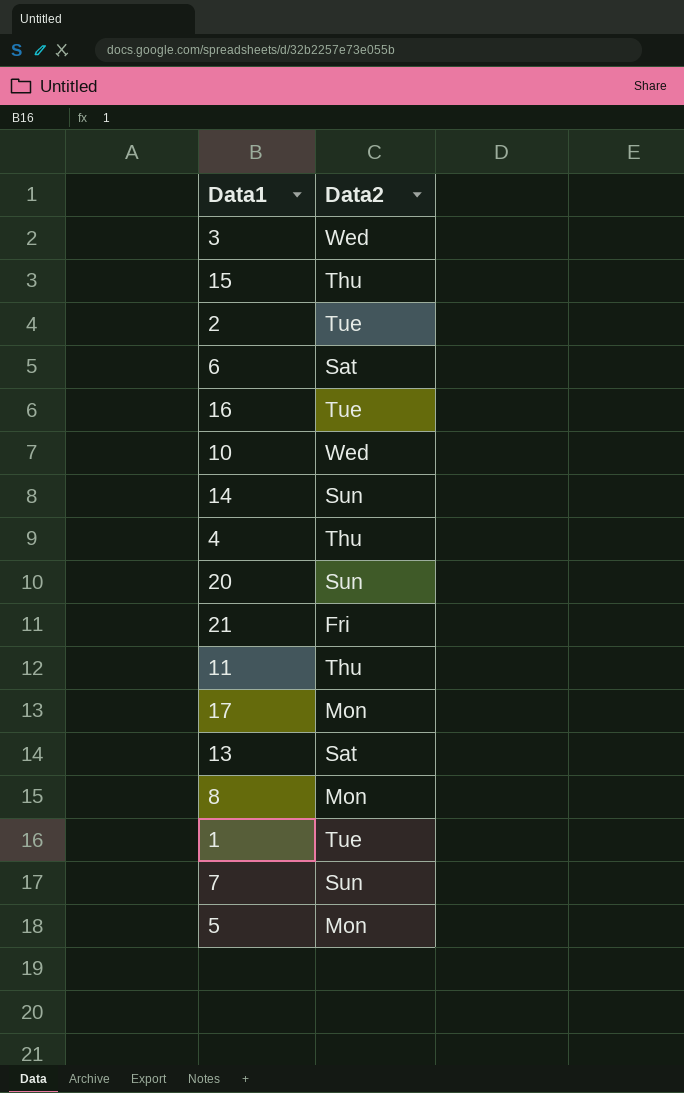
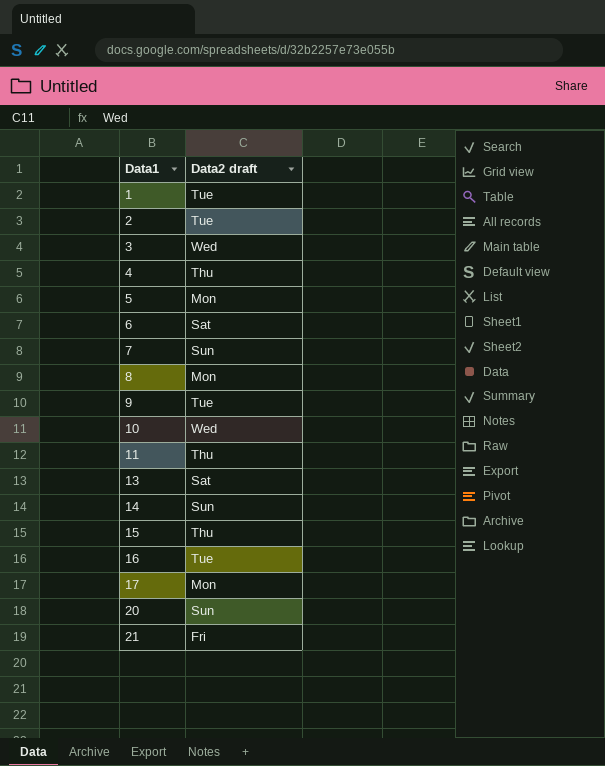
row order: none -> Data1 ascending
column name: Data2 -> Data2 draft
row 9: none -> Tue

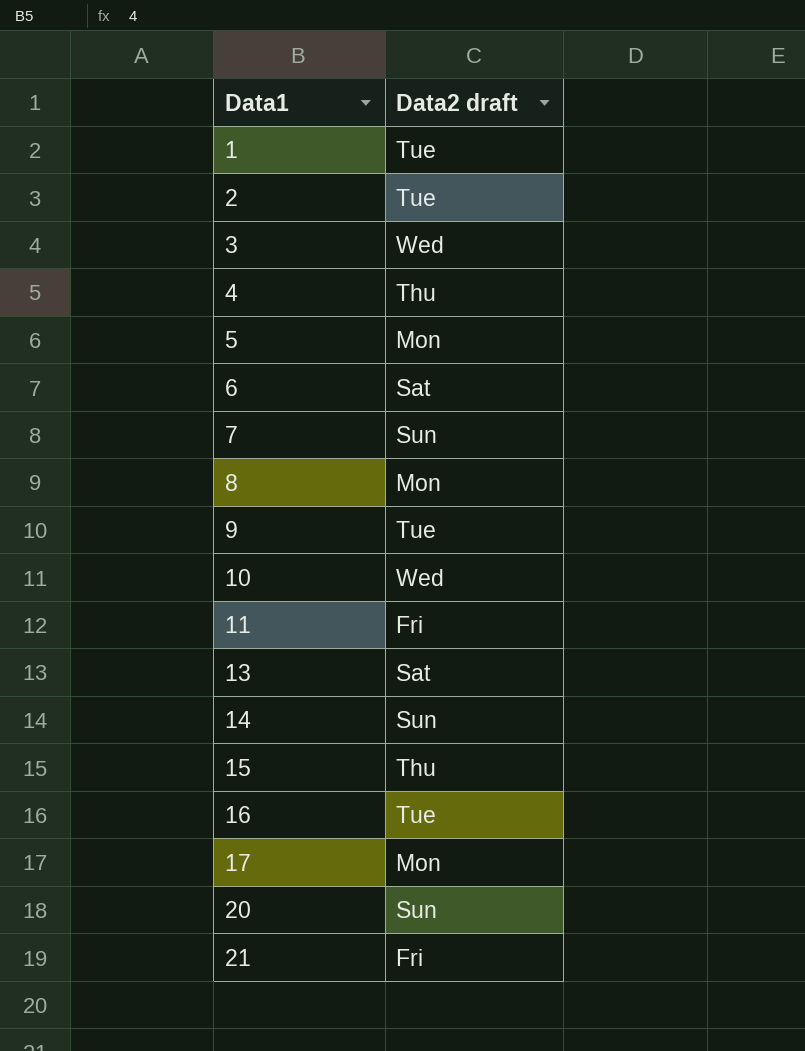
11 | Data2 draft: Thu -> Fri

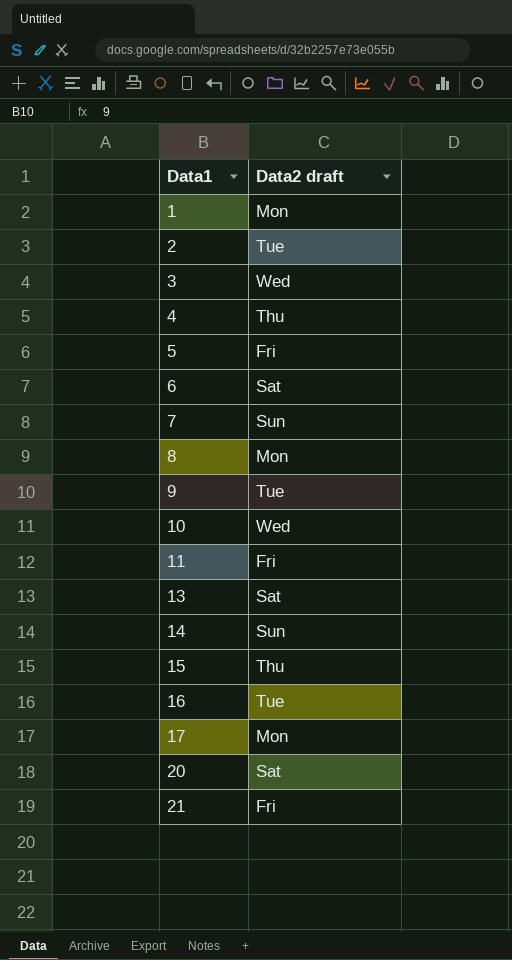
1 | Data2 draft: Tue -> Mon
5 | Data2 draft: Mon -> Fri
20 | Data2 draft: Sun -> Sat

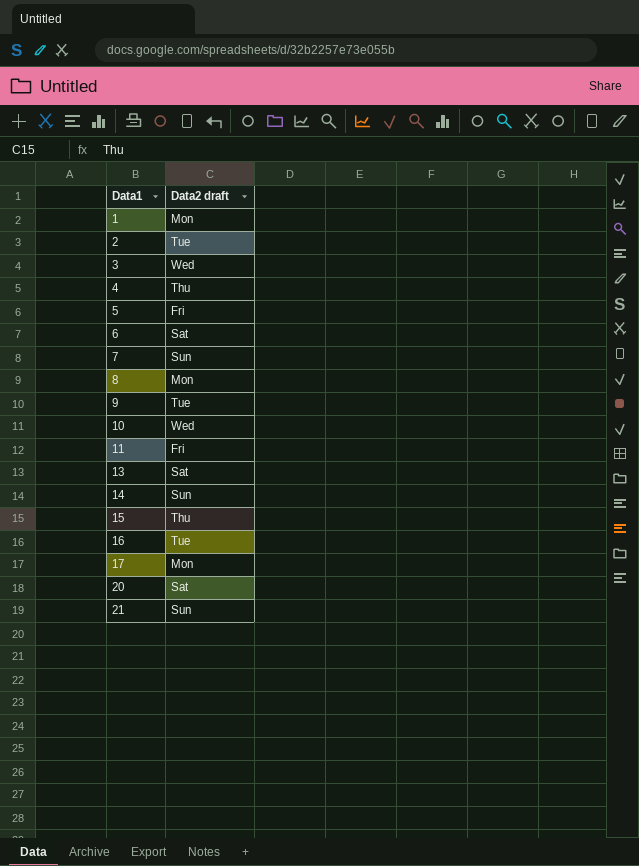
21 | Data2 draft: Fri -> Sun

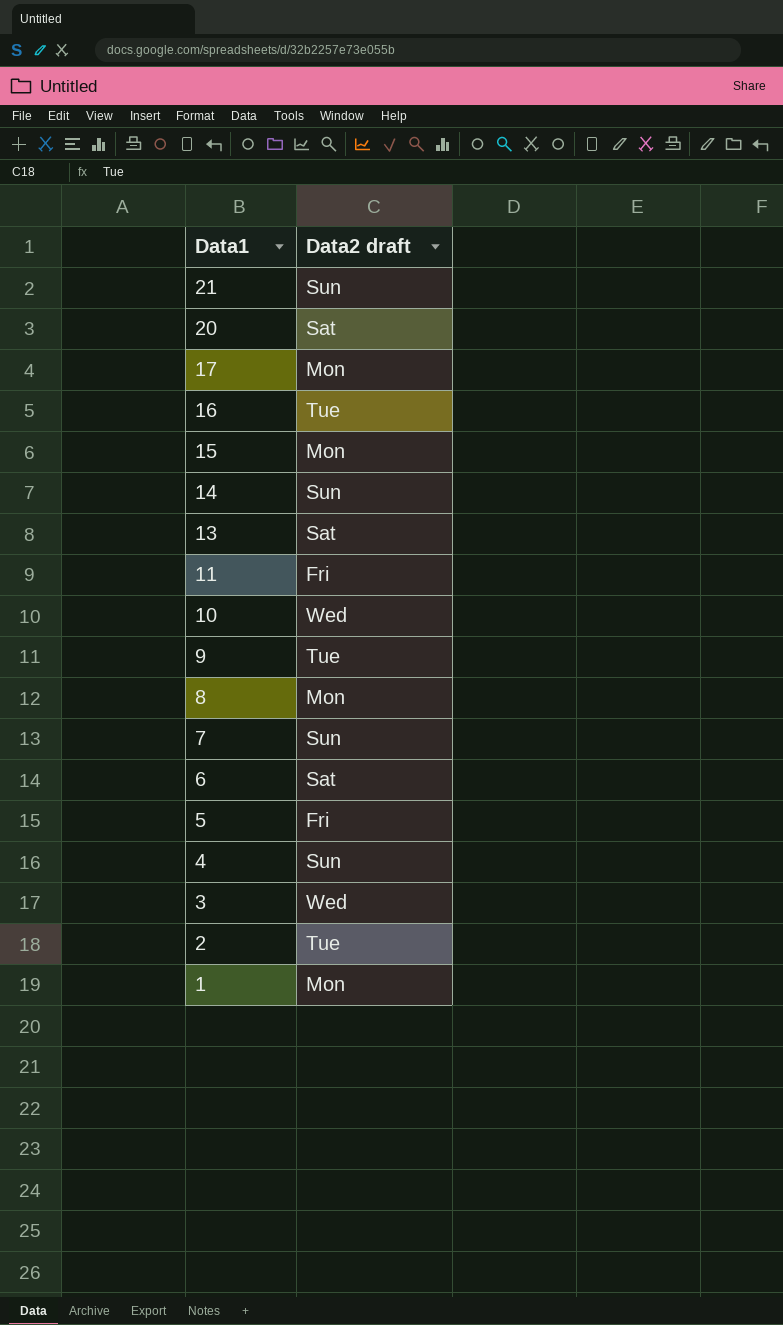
row order: Data1 ascending -> Data1 descending
15 | Data2 draft: Thu -> Mon
4 | Data2 draft: Thu -> Sun

